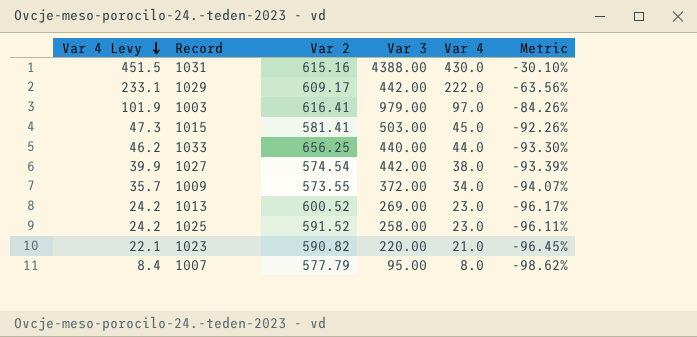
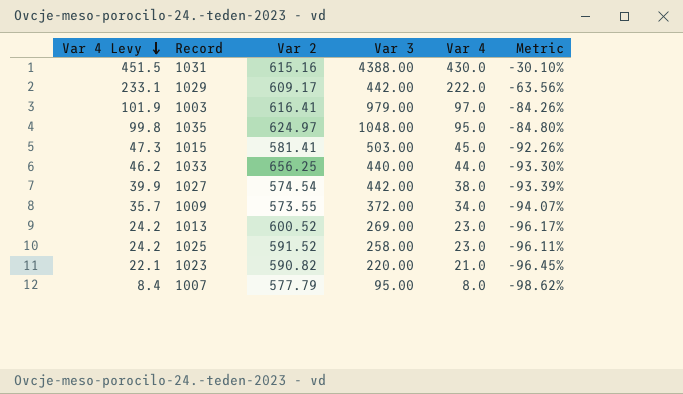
row 1035: none -> 99.8 | 624.97 | 1048.00 | 95.0 | -84.80%

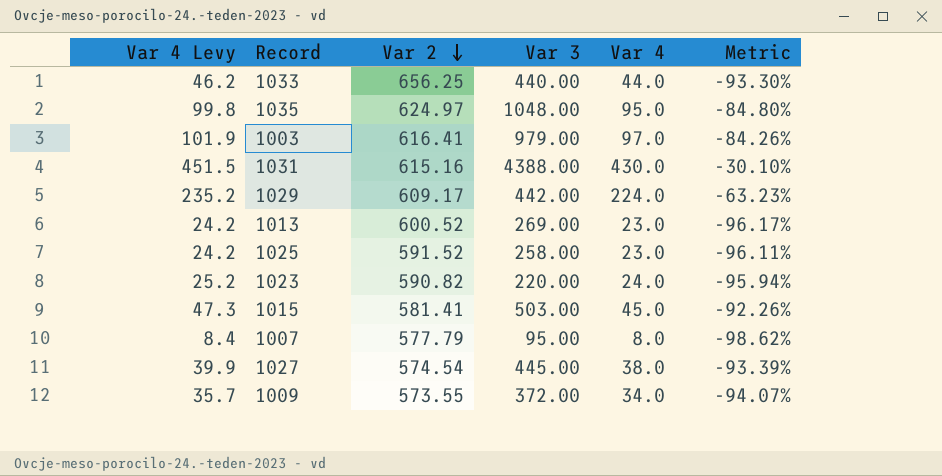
row order: Var 4 Levy descending -> Var 2 descending
1029 | Var 4 Levy: 233.1 -> 235.2
1029 | Var 4: 222.0 -> 224.0
1029 | Metric: -63.56% -> -63.23%
1023 | Var 4 Levy: 22.1 -> 25.2
1023 | Var 4: 21.0 -> 24.0
1023 | Metric: -96.45% -> -95.94%
1027 | Var 3: 442.00 -> 445.00

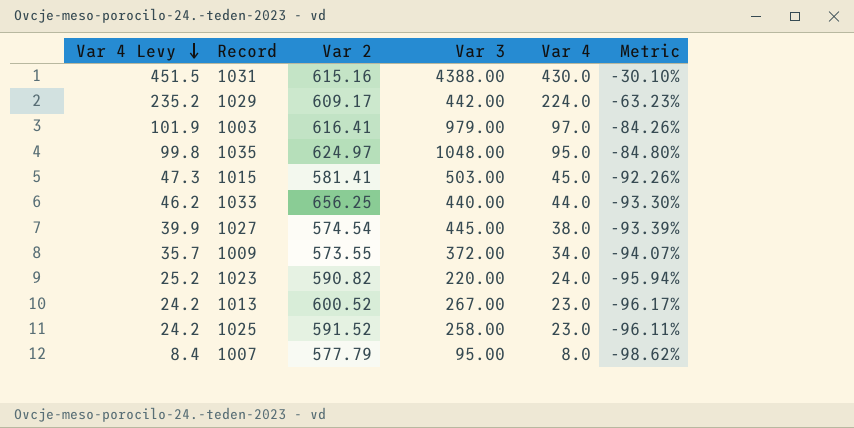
row order: Var 2 descending -> Var 4 Levy descending
1013 | Var 3: 269.00 -> 267.00

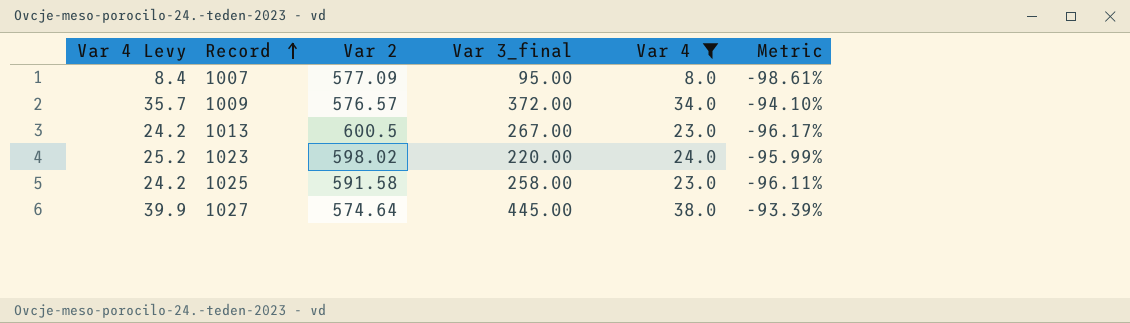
filter: none -> Var 4 <= 38.0
row order: Var 4 Levy descending -> Record ascending
column name: Var 3 -> Var 3_final
1007 | Var 2: 577.79 -> 577.09
1007 | Metric: -98.62% -> -98.61%
1009 | Var 2: 573.55 -> 576.57
1009 | Metric: -94.07% -> -94.10%
1013 | Var 2: 600.52 -> 600.5
1023 | Var 2: 590.82 -> 598.02
1023 | Metric: -95.94% -> -95.99%
1025 | Var 2: 591.52 -> 591.58
1027 | Var 2: 574.54 -> 574.64

